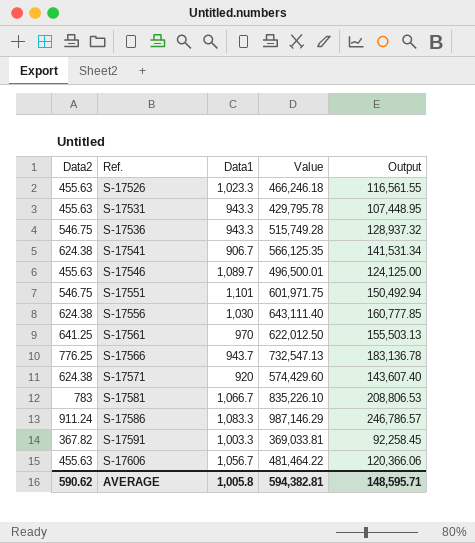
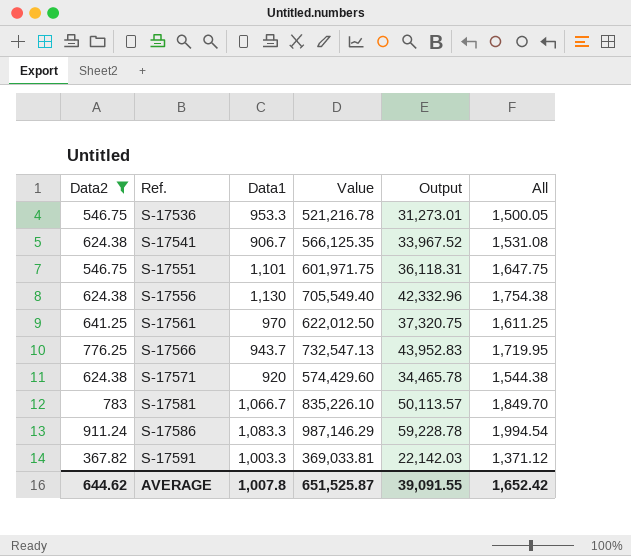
filter: none -> Data2 != 455.63
column Output | formula: [Value] * 0.25 -> [Value] * 0.06
column All | formula: none -> [Data2] + [Data1]
S-17536 | Data1: 943.3 -> 953.3
S-17536 | Value: 515,749.28 -> 521,216.78
S-17556 | Data1: 1,030 -> 1,130
S-17556 | Value: 643,111.40 -> 705,549.40
AVERAGE | Data2: 590.62 -> 644.62
AVERAGE | Data1: 1,005.8 -> 1,007.8
AVERAGE | Value: 594,382.81 -> 651,525.87
AVERAGE | Output: 148,595.71 -> 39,091.55

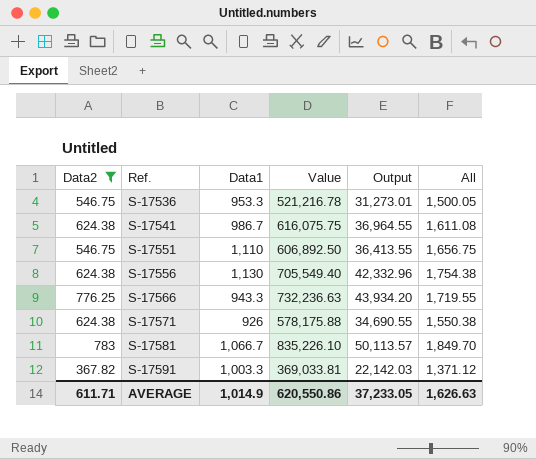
row S-17561: 641.25 | 970 | 622,012.50 | 37,320.75 | 1,611.25 -> none
row S-17586: 911.24 | 1,083.3 | 987,146.29 | 59,228.78 | 1,994.54 -> none
S-17541 | Data1: 906.7 -> 986.7
S-17541 | Value: 566,125.35 -> 616,075.75
S-17541 | Output: 33,967.52 -> 36,964.55
S-17541 | All: 1,531.08 -> 1,611.08
S-17551 | Data1: 1,101 -> 1,110
S-17551 | Value: 601,971.75 -> 606,892.50
S-17551 | Output: 36,118.31 -> 36,413.55
S-17551 | All: 1,647.75 -> 1,656.75
S-17566 | Data1: 943.7 -> 943.3
S-17566 | Value: 732,547.13 -> 732,236.63
S-17566 | Output: 43,952.83 -> 43,934.20
S-17566 | All: 1,719.95 -> 1,719.55
S-17571 | Data1: 920 -> 926
S-17571 | Value: 574,429.60 -> 578,175.88
S-17571 | Output: 34,465.78 -> 34,690.55
S-17571 | All: 1,544.38 -> 1,550.38
AVERAGE | Data2: 644.62 -> 611.71
AVERAGE | Data1: 1,007.8 -> 1,014.9
AVERAGE | Value: 651,525.87 -> 620,550.86
AVERAGE | Output: 39,091.55 -> 37,233.05
AVERAGE | All: 1,652.42 -> 1,626.63

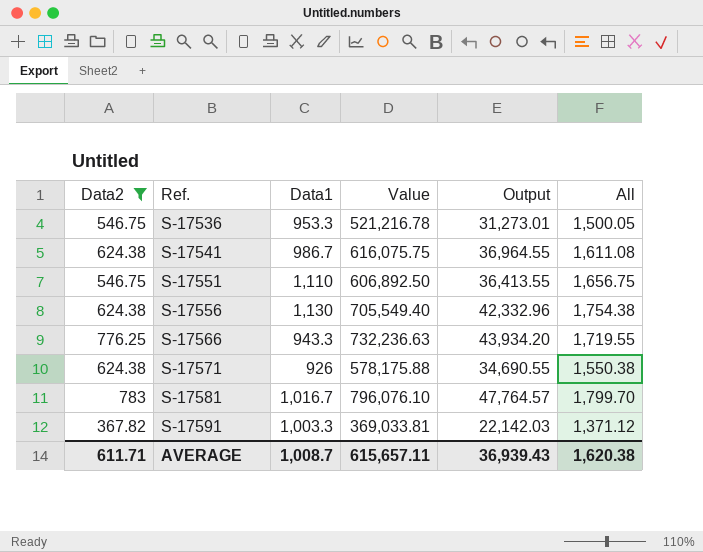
S-17581 | Data1: 1,066.7 -> 1,016.7
S-17581 | Value: 835,226.10 -> 796,076.10
S-17581 | Output: 50,113.57 -> 47,764.57
S-17581 | All: 1,849.70 -> 1,799.70
AVERAGE | Data1: 1,014.9 -> 1,008.7
AVERAGE | Value: 620,550.86 -> 615,657.11
AVERAGE | Output: 37,233.05 -> 36,939.43
AVERAGE | All: 1,626.63 -> 1,620.38

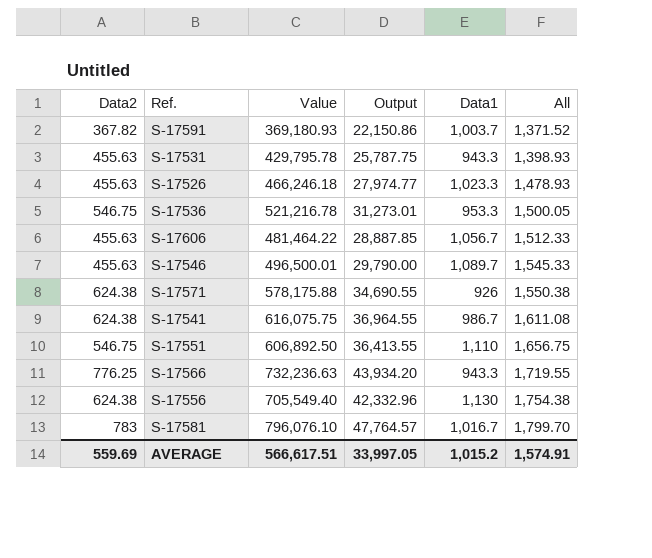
filter: Data2 != 455.63 -> none
row order: Ref. ascending -> All ascending
column Data1 | position: 3 -> 5
S-17591 | Value: 369,033.81 -> 369,180.93
S-17591 | Output: 22,142.03 -> 22,150.86
S-17591 | Data1: 1,003.3 -> 1,003.7
S-17591 | All: 1,371.12 -> 1,371.52
AVERAGE | Data2: 611.71 -> 559.69
AVERAGE | Value: 615,657.11 -> 566,617.51
AVERAGE | Output: 36,939.43 -> 33,997.05
AVERAGE | Data1: 1,008.7 -> 1,015.2
AVERAGE | All: 1,620.38 -> 1,574.91

